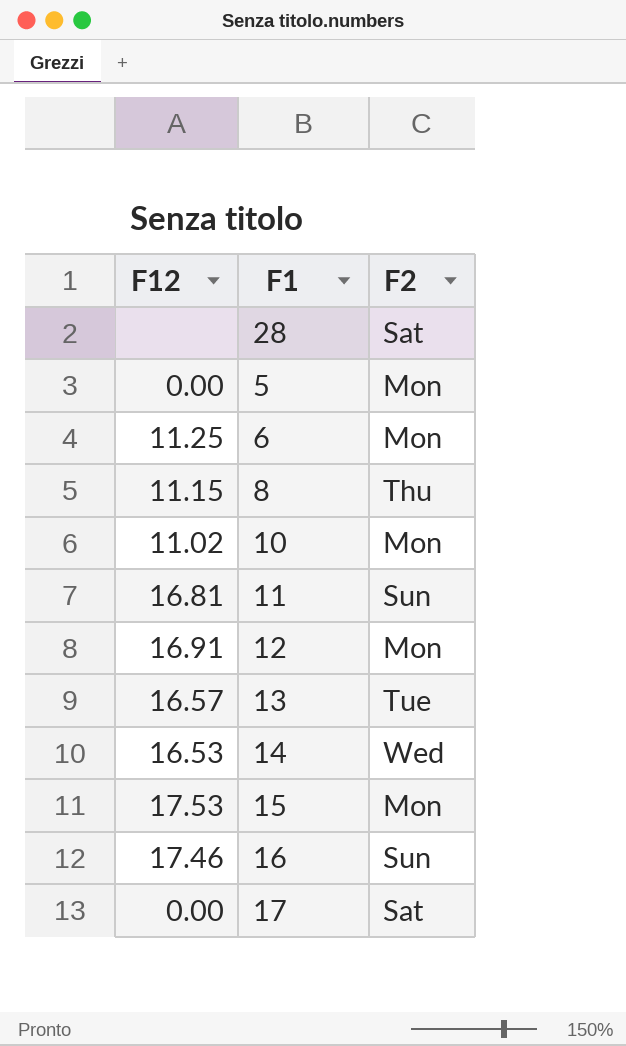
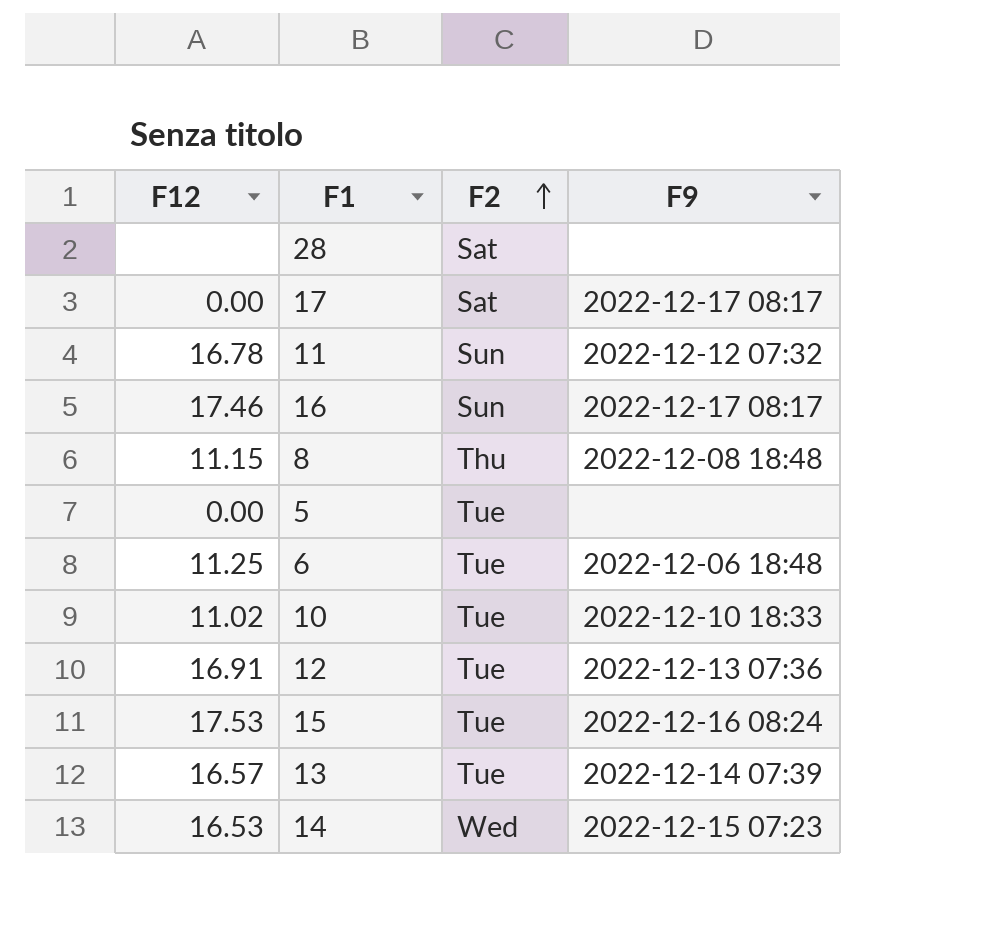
row order: none -> F2 ascending
column F9 | position: none -> 4
11 | F12: 16.81 -> 16.78
5 | F2: Mon -> Tue
6 | F2: Mon -> Tue
10 | F2: Mon -> Tue
12 | F2: Mon -> Tue
15 | F2: Mon -> Tue

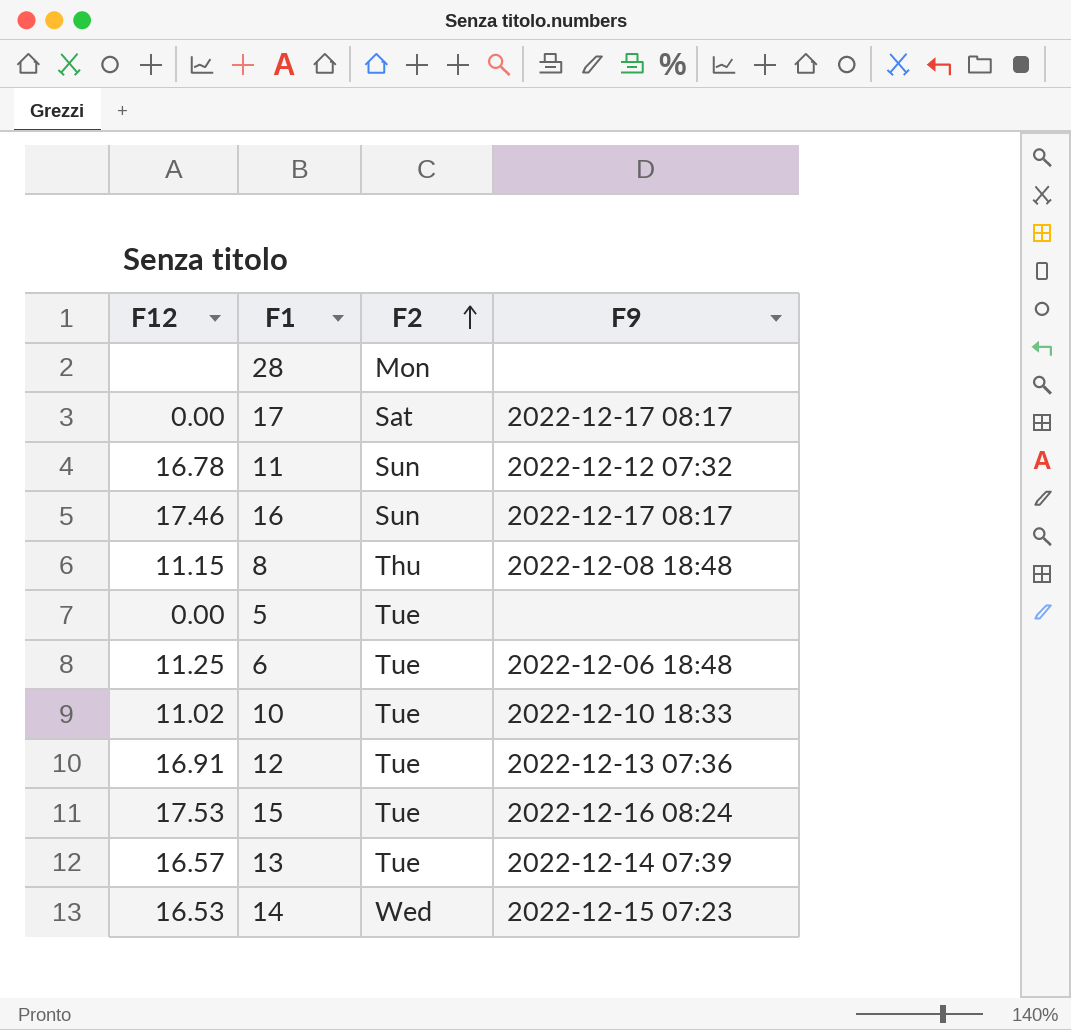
28 | F2: Sat -> Mon

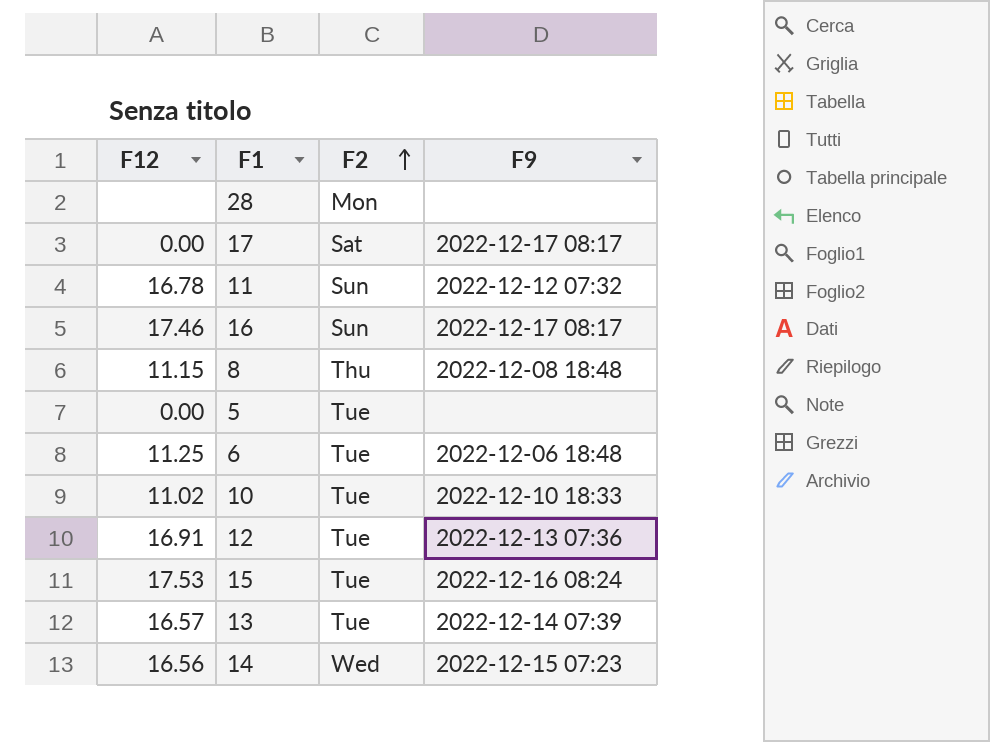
14 | F12: 16.53 -> 16.56

